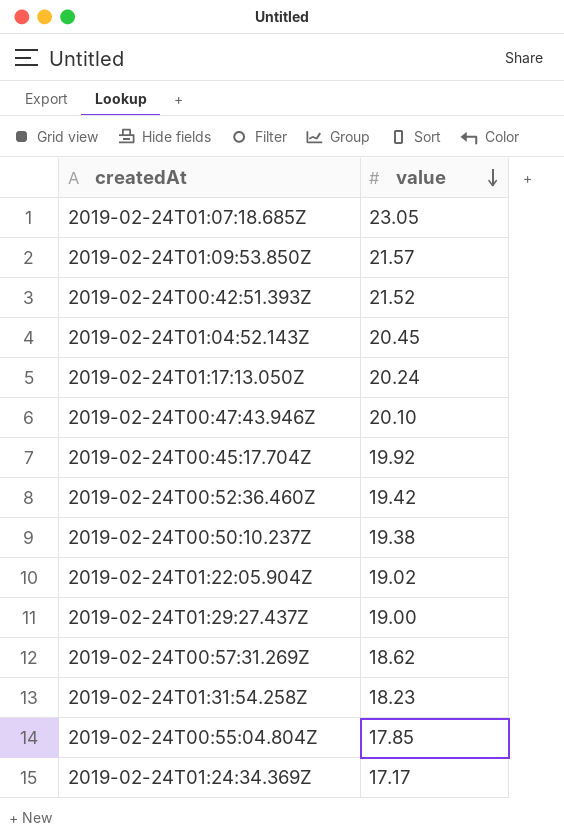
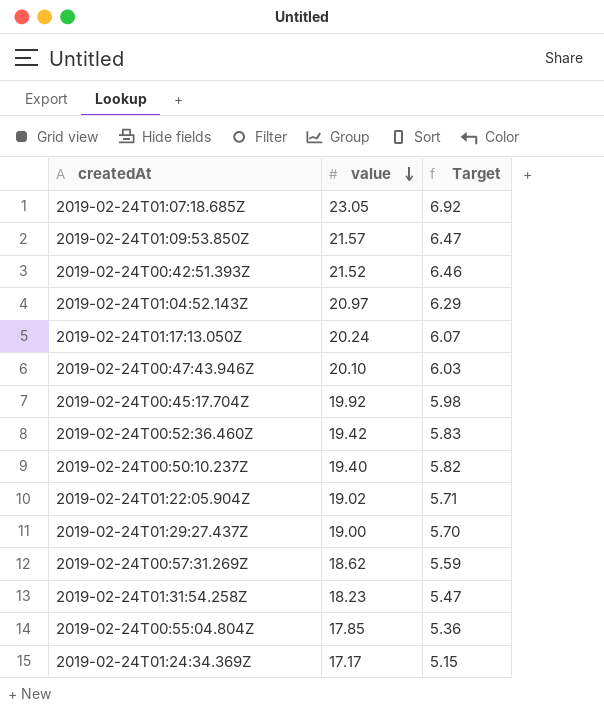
column Target | formula: none -> [value] * 0.3
2019-02-24T01:04:52.143Z | value: 20.45 -> 20.97
2019-02-24T00:50:10.237Z | value: 19.38 -> 19.40

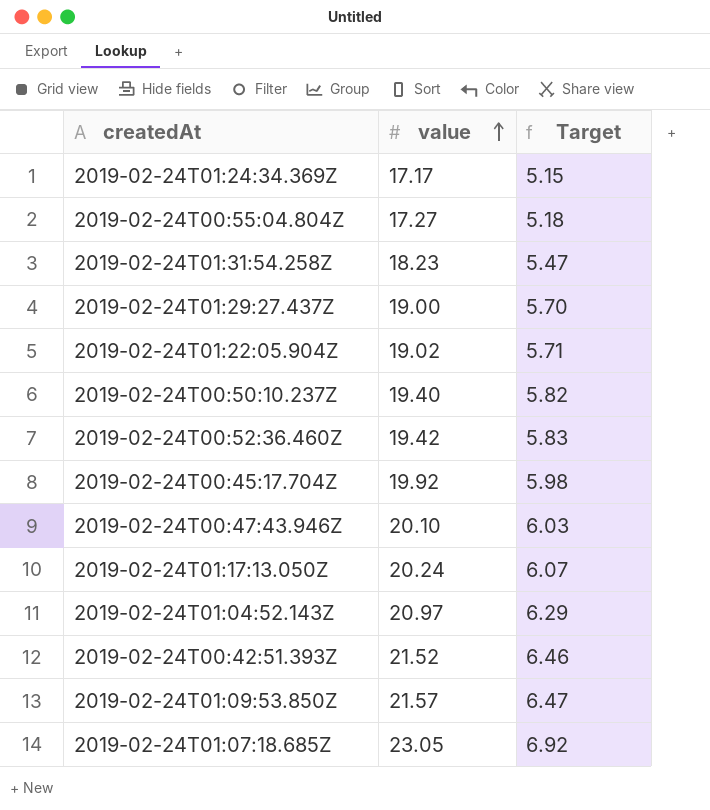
row order: value descending -> value ascending
row 2019-02-24T00:57:31.269Z: 18.62 | 5.59 -> none
2019-02-24T00:55:04.804Z | value: 17.85 -> 17.27
2019-02-24T00:55:04.804Z | Target: 5.36 -> 5.18

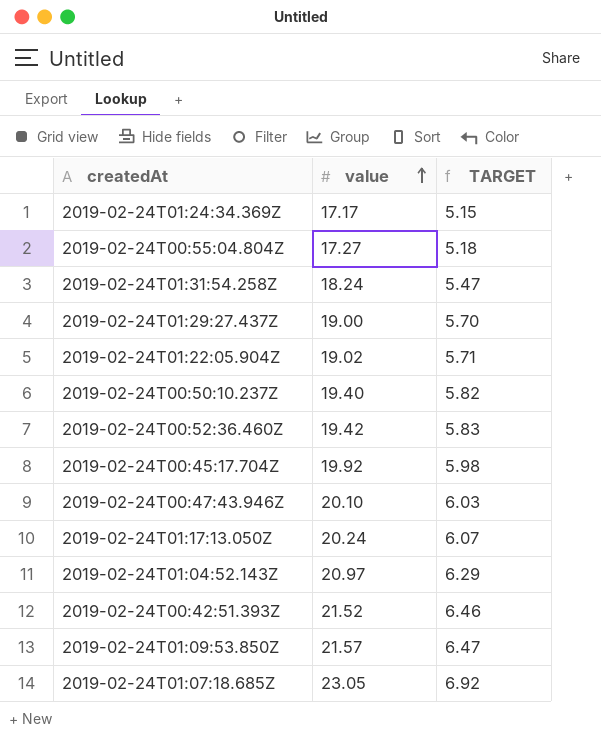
column name: Target -> TARGET
2019-02-24T01:31:54.258Z | value: 18.23 -> 18.24

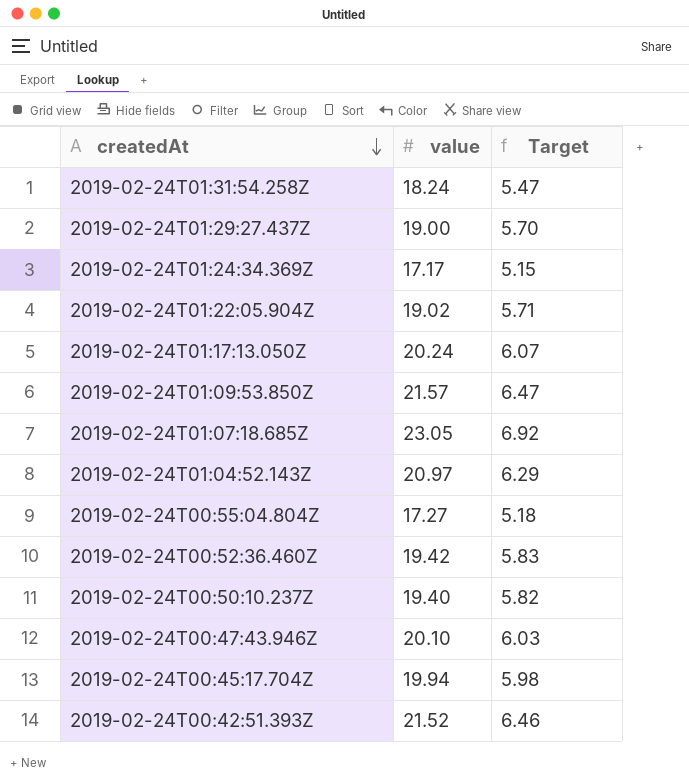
row order: value ascending -> createdAt descending
column name: TARGET -> Target
2019-02-24T00:45:17.704Z | value: 19.92 -> 19.94

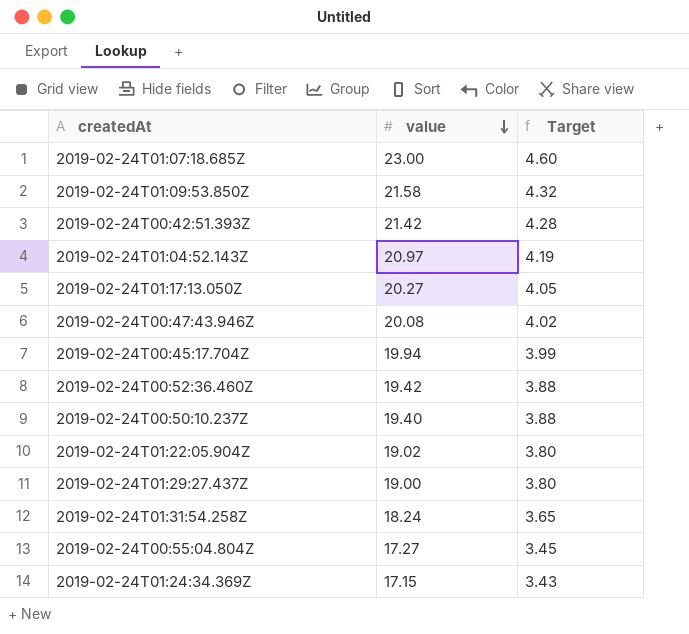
row order: createdAt descending -> value descending
column Target | formula: [value] * 0.3 -> [value] * 0.2
2019-02-24T01:07:18.685Z | value: 23.05 -> 23.00
2019-02-24T01:09:53.850Z | value: 21.57 -> 21.58
2019-02-24T00:42:51.393Z | value: 21.52 -> 21.42
2019-02-24T01:17:13.050Z | value: 20.24 -> 20.27
2019-02-24T00:47:43.946Z | value: 20.10 -> 20.08
2019-02-24T01:24:34.369Z | value: 17.17 -> 17.15

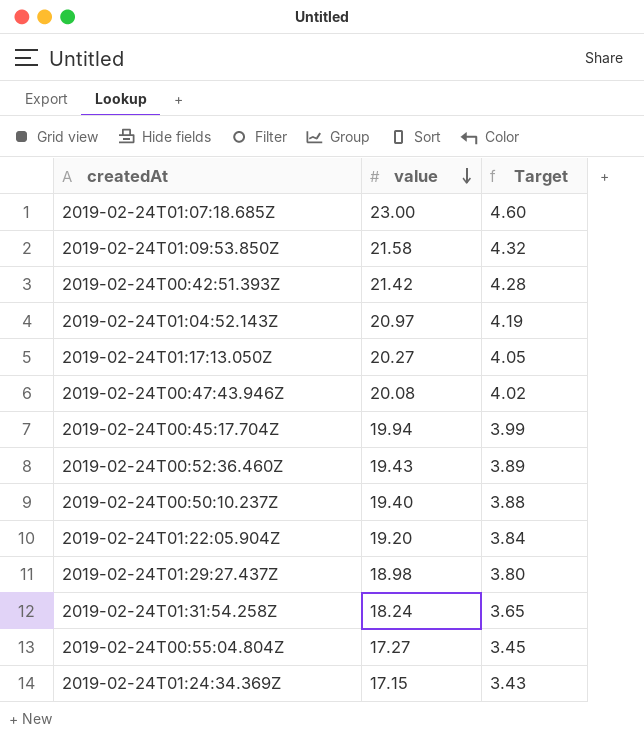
2019-02-24T00:52:36.460Z | value: 19.42 -> 19.43
2019-02-24T00:52:36.460Z | Target: 3.88 -> 3.89
2019-02-24T01:22:05.904Z | value: 19.02 -> 19.20
2019-02-24T01:22:05.904Z | Target: 3.80 -> 3.84
2019-02-24T01:29:27.437Z | value: 19.00 -> 18.98

